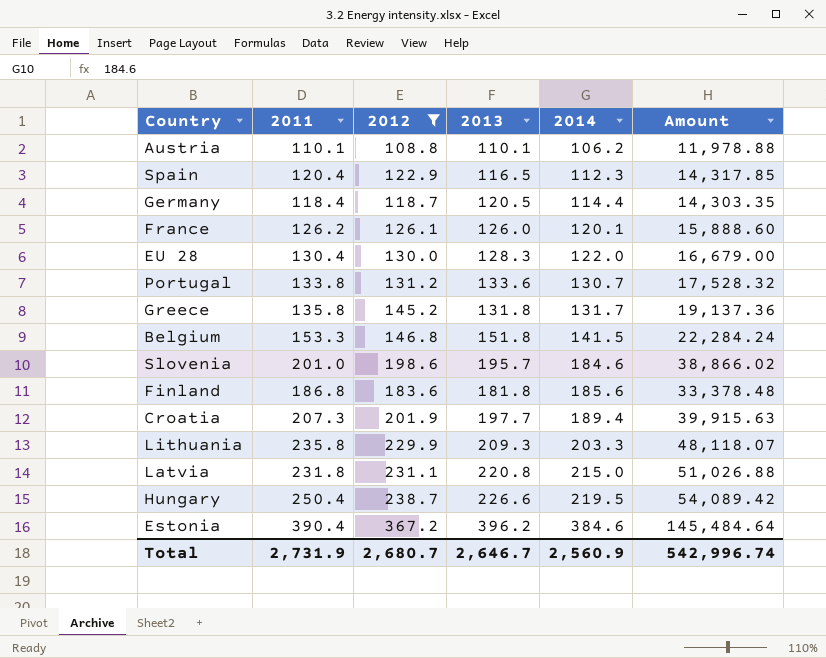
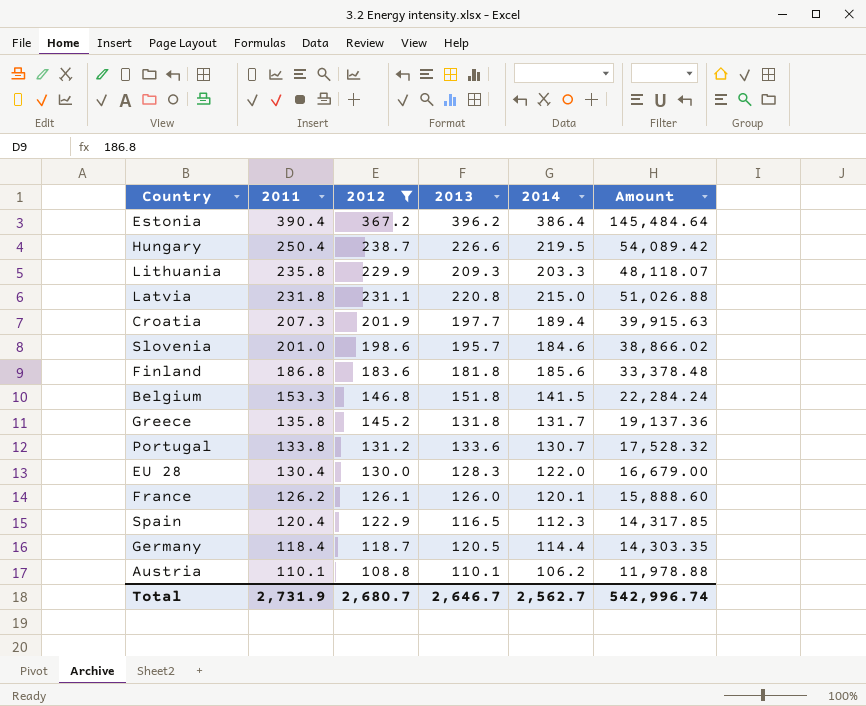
row order: 2014 ascending -> 2011 descending
Estonia | 2014: 384.6 -> 386.4
Total | 2014: 2,560.9 -> 2,562.7

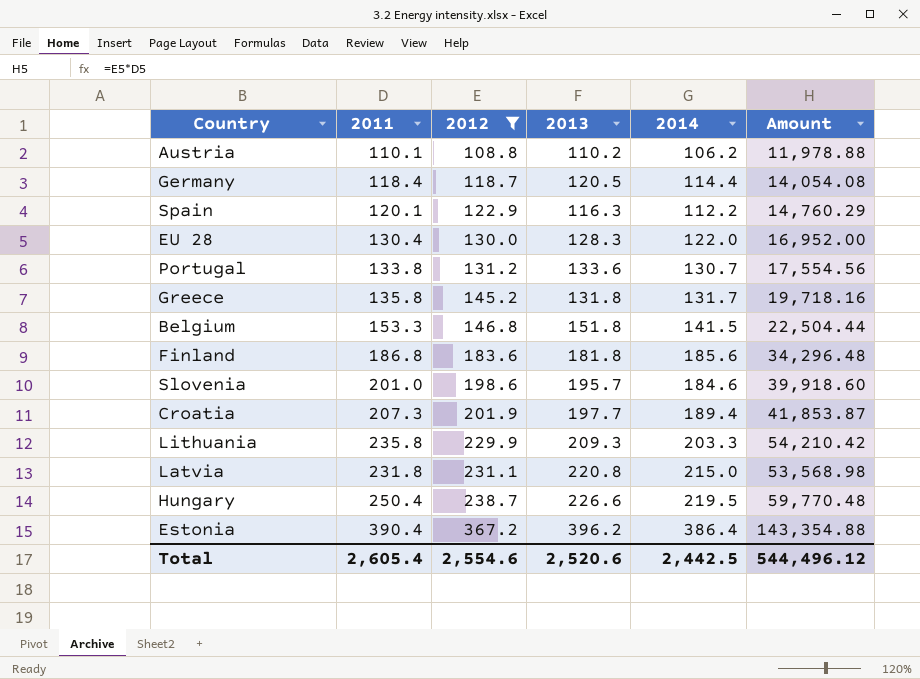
row order: 2011 descending -> 2012 ascending
column Amount | formula: [2012] * [2013] -> [2011] * [2012]
row France: 126.2 | 126.1 | 126.0 | 120.1 | 15,888.60 -> none
Austria | 2013: 110.1 -> 110.2
Spain | 2011: 120.4 -> 120.1
Spain | 2013: 116.5 -> 116.3
Spain | 2014: 112.3 -> 112.2
Total | 2011: 2,731.9 -> 2,605.4
Total | 2012: 2,680.7 -> 2,554.6
Total | 2013: 2,646.7 -> 2,520.6
Total | 2014: 2,562.7 -> 2,442.5
Total | Amount: 542,996.74 -> 544,496.12

